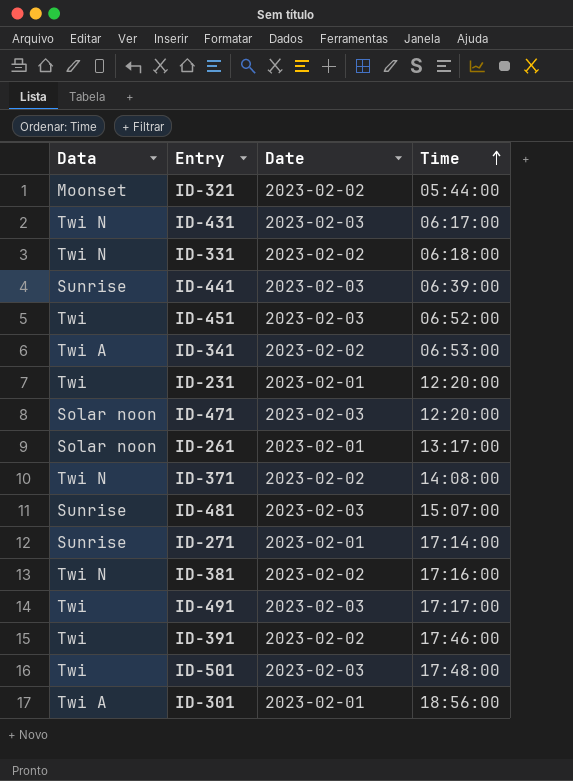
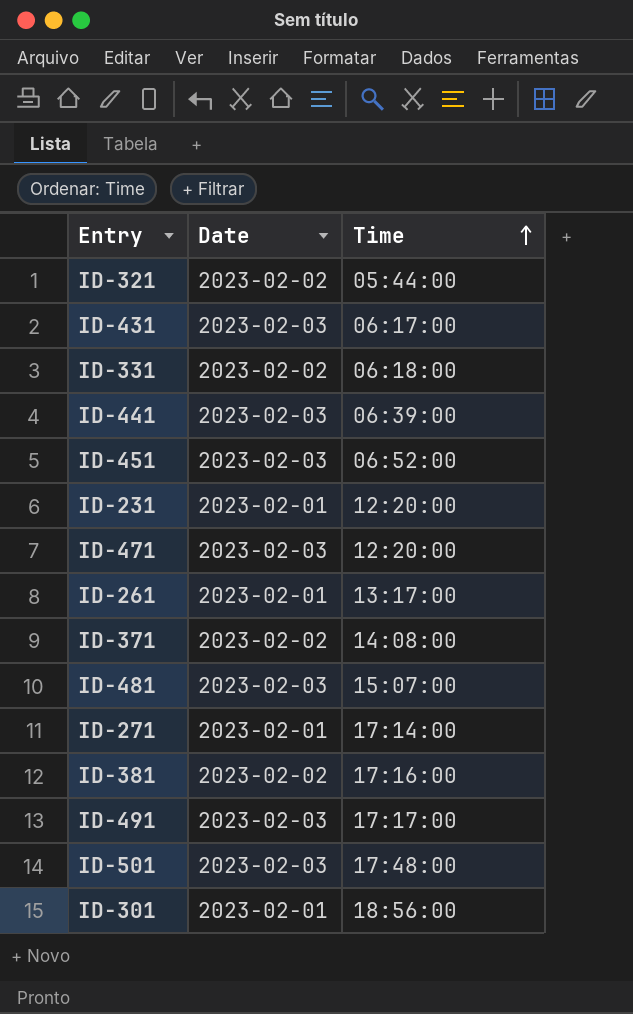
column Data | position: 1 -> none
row ID-341: Twi A | 2023-02-02 | 06:53:00 -> none
row ID-391: Twi | 2023-02-02 | 17:46:00 -> none

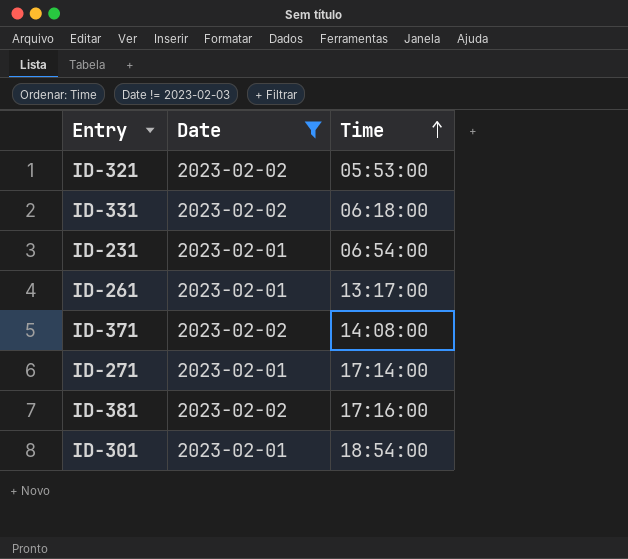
filter: none -> Date != 2023-02-03
ID-321 | Time: 05:44:00 -> 05:53:00
ID-231 | Time: 12:20:00 -> 06:54:00
ID-301 | Time: 18:56:00 -> 18:54:00

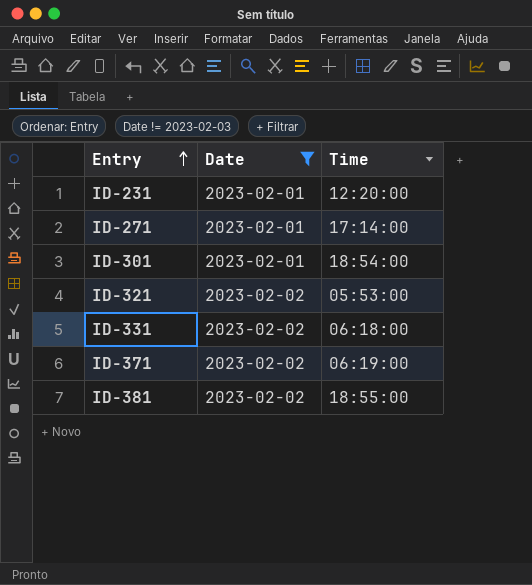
row order: Time ascending -> Entry ascending
row ID-261: 2023-02-01 | 13:17:00 -> none
ID-231 | Time: 06:54:00 -> 12:20:00
ID-371 | Time: 14:08:00 -> 06:19:00
ID-381 | Time: 17:16:00 -> 18:55:00

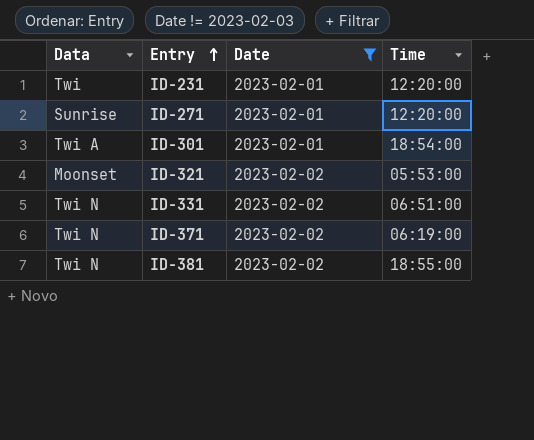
column Data | position: none -> 1
ID-271 | Time: 17:14:00 -> 12:20:00
ID-331 | Time: 06:18:00 -> 06:51:00

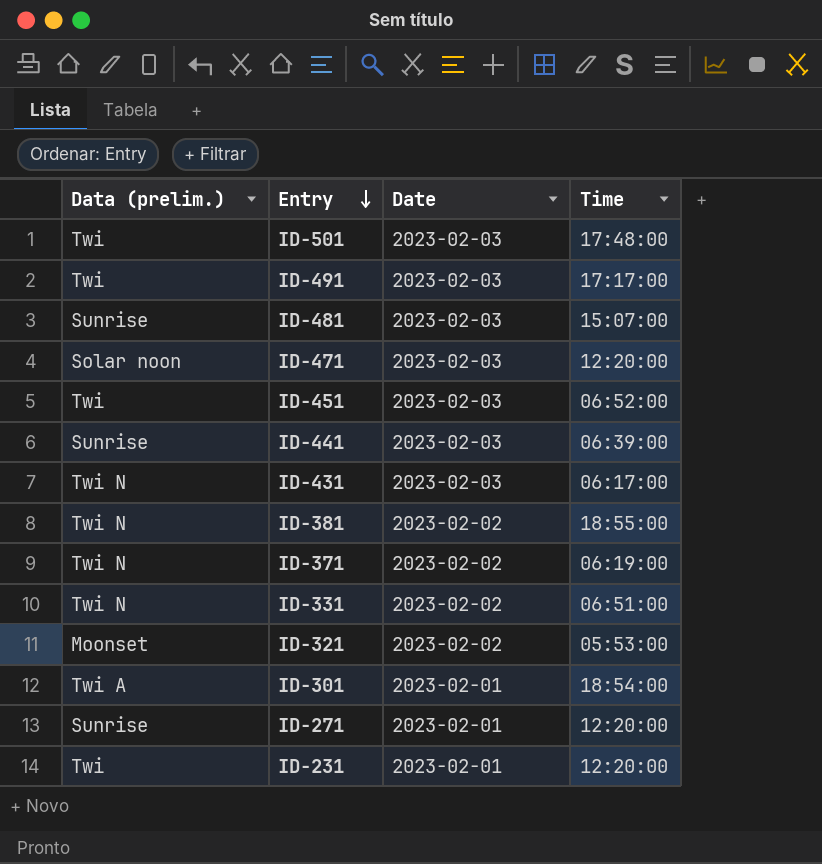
filter: Date != 2023-02-03 -> none
row order: Entry ascending -> Entry descending
column name: Data -> Data (prelim.)

